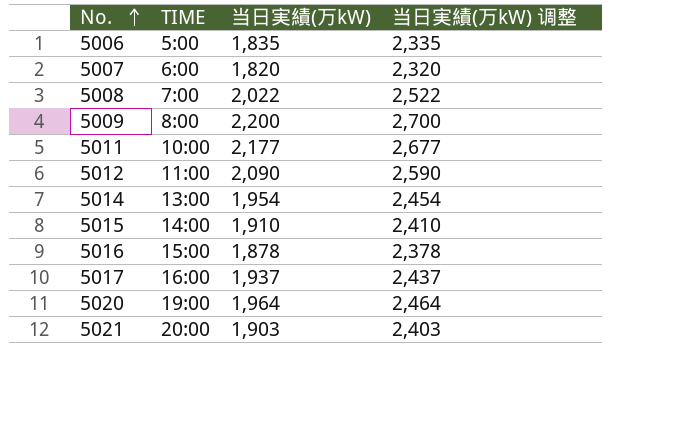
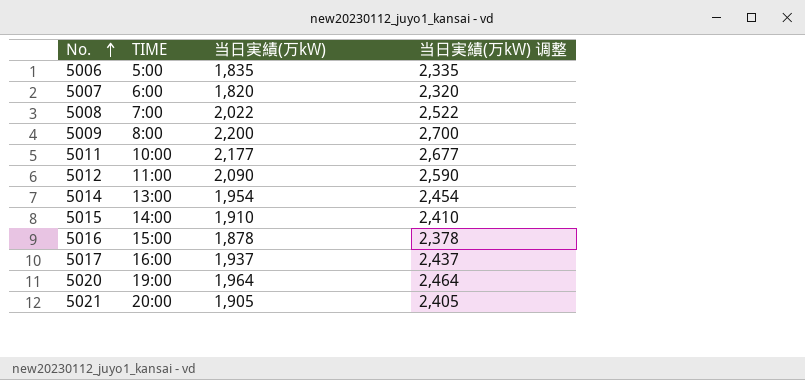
5021 | 当日実績(万kW): 1,903 -> 1,905
5021 | 当日実績(万kW) 调整: 2,403 -> 2,405

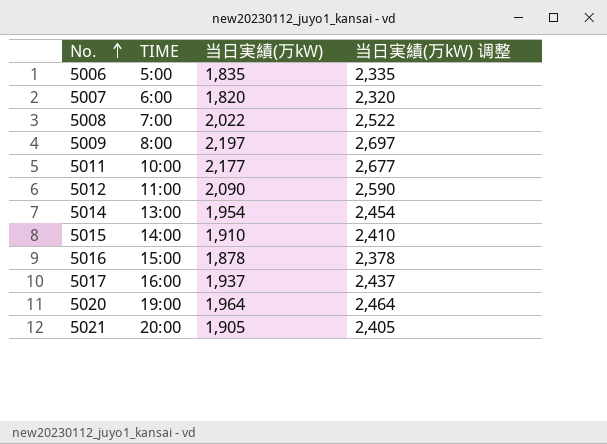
5009 | 当日実績(万kW): 2,200 -> 2,197
5009 | 当日実績(万kW) 调整: 2,700 -> 2,697

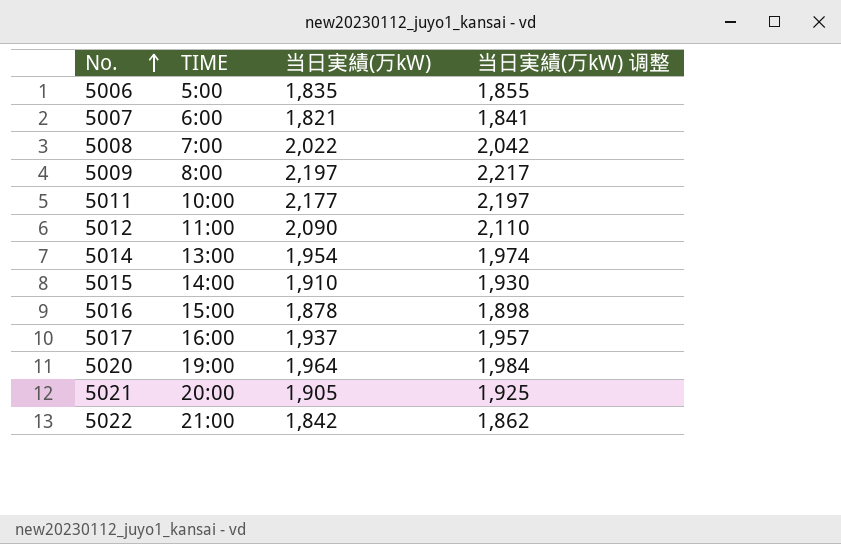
column 当日実績(万kW) 调整 | formula: [当日実績(万kW)] + 500 -> [当日実績(万kW)] + 20
5007 | 当日実績(万kW): 1,820 -> 1,821
row 5022: none -> 21:00 | 1,842 | 1,862

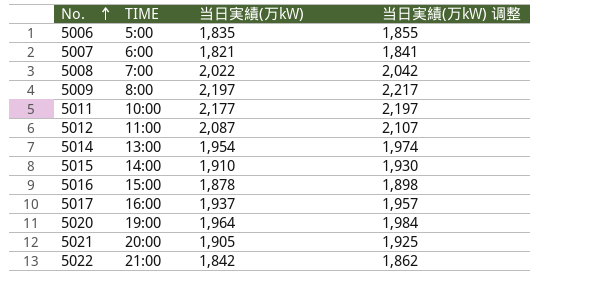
5012 | 当日実績(万kW): 2,090 -> 2,087
5012 | 当日実績(万kW) 调整: 2,110 -> 2,107

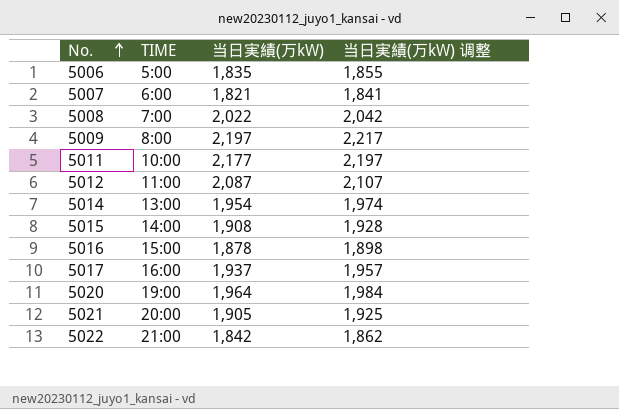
5015 | 当日実績(万kW): 1,910 -> 1,908
5015 | 当日実績(万kW) 调整: 1,930 -> 1,928

